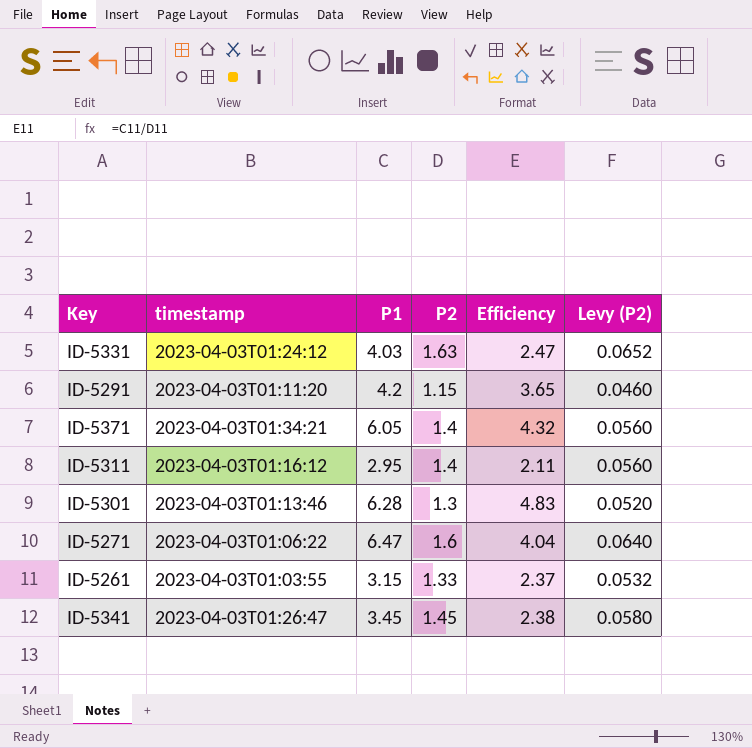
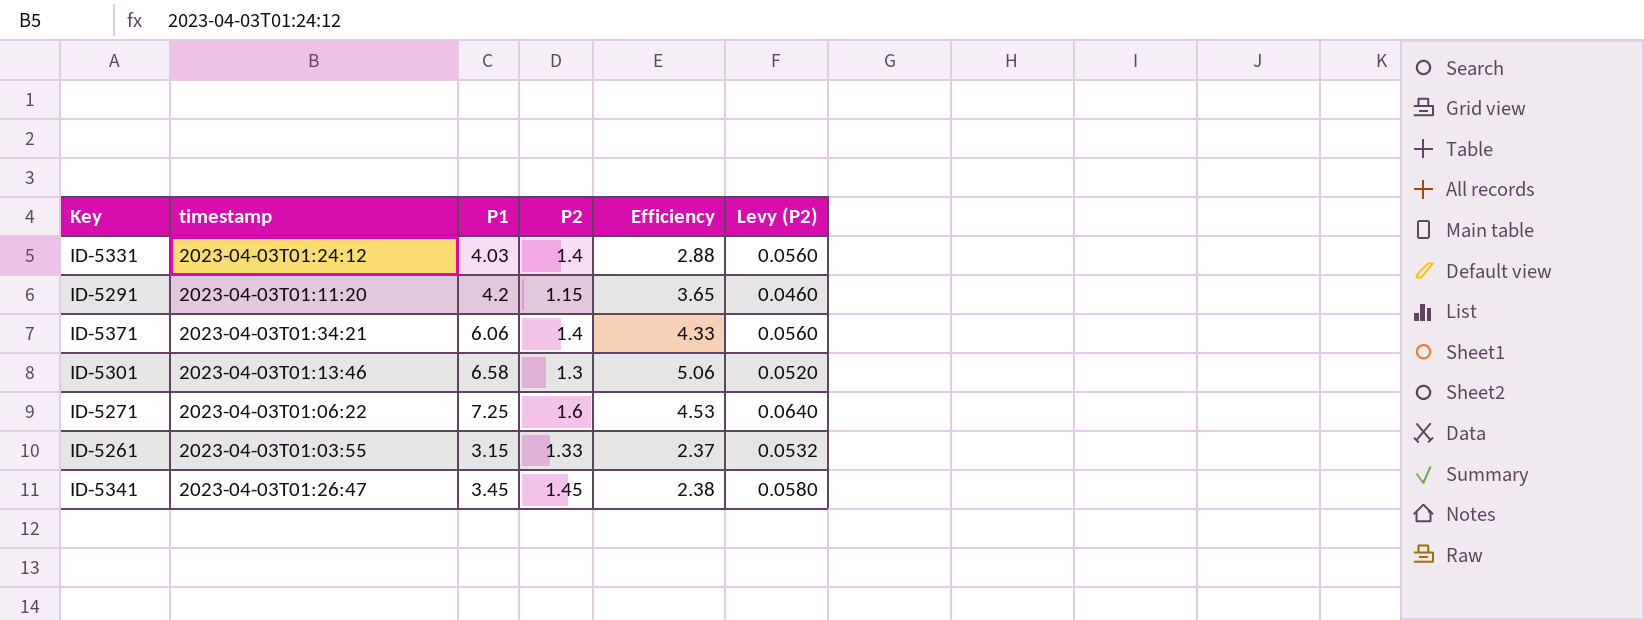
row ID-5311: 2023-04-03T01:16:12 | 2.95 | 1.4 | 2.11 | 0.0560 -> none
ID-5331 | P2: 1.63 -> 1.4
ID-5331 | Efficiency: 2.47 -> 2.88
ID-5331 | Levy (P2): 0.0652 -> 0.0560
ID-5371 | P1: 6.05 -> 6.06
ID-5371 | Efficiency: 4.32 -> 4.33
ID-5301 | P1: 6.28 -> 6.58
ID-5301 | Efficiency: 4.83 -> 5.06
ID-5271 | P1: 6.47 -> 7.25
ID-5271 | Efficiency: 4.04 -> 4.53

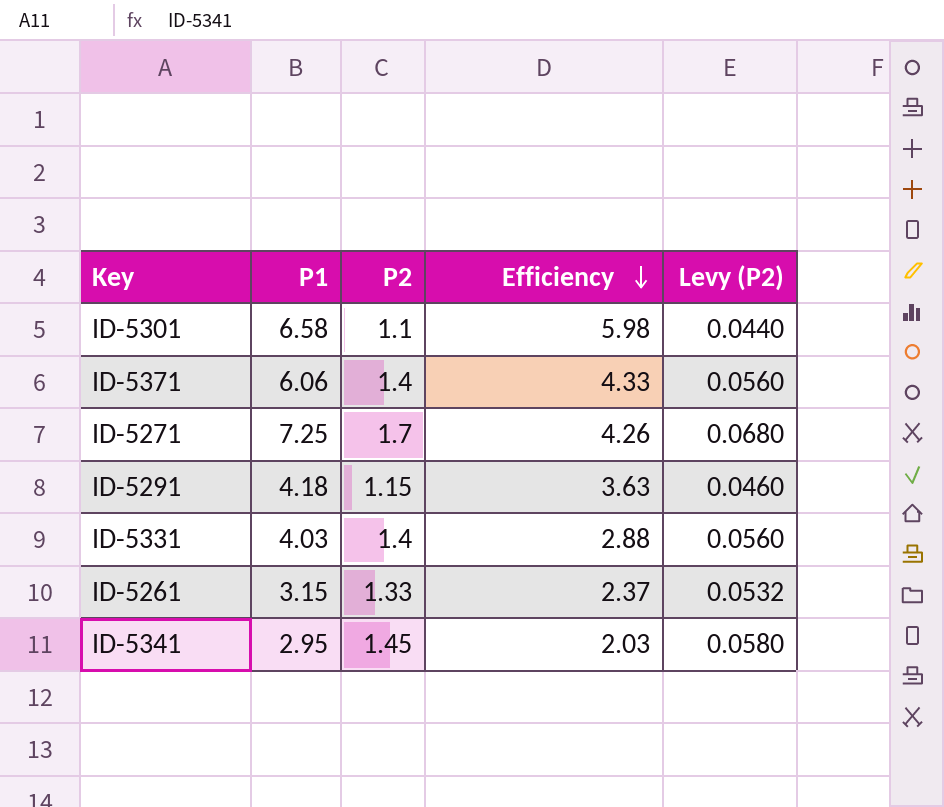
row order: none -> Efficiency descending
column timestamp | position: 2 -> none
ID-5301 | P2: 1.3 -> 1.1
ID-5301 | Efficiency: 5.06 -> 5.98
ID-5301 | Levy (P2): 0.0520 -> 0.0440
ID-5271 | P2: 1.6 -> 1.7
ID-5271 | Efficiency: 4.53 -> 4.26
ID-5271 | Levy (P2): 0.0640 -> 0.0680
ID-5291 | P1: 4.2 -> 4.18
ID-5291 | Efficiency: 3.65 -> 3.63
ID-5341 | P1: 3.45 -> 2.95
ID-5341 | Efficiency: 2.38 -> 2.03

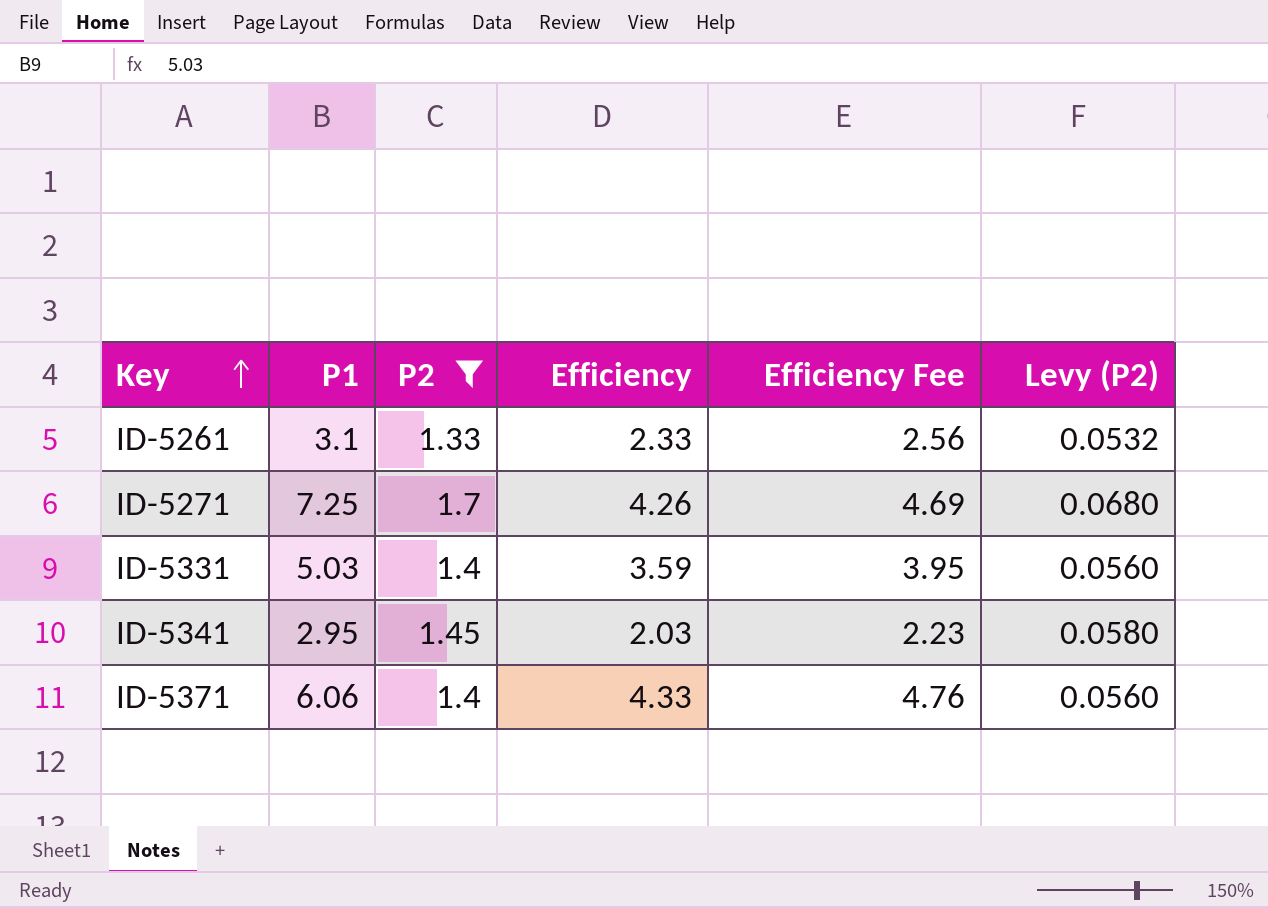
filter: none -> P2 >= 1.33
row order: Efficiency descending -> Key ascending
column Efficiency Fee | formula: none -> [Efficiency] * 1.1
ID-5261 | P1: 3.15 -> 3.1
ID-5261 | Efficiency: 2.37 -> 2.33
ID-5331 | P1: 4.03 -> 5.03
ID-5331 | Efficiency: 2.88 -> 3.59

